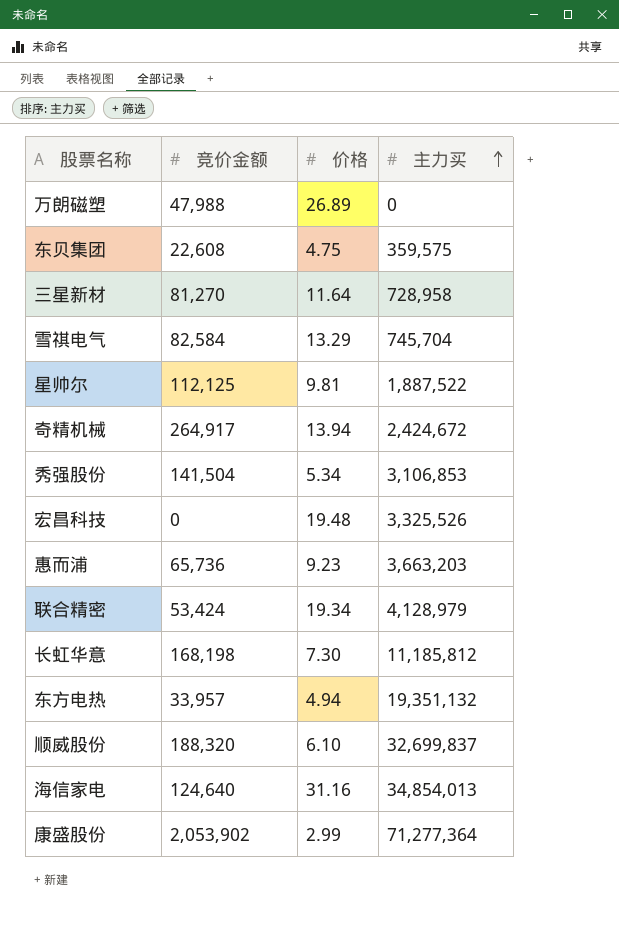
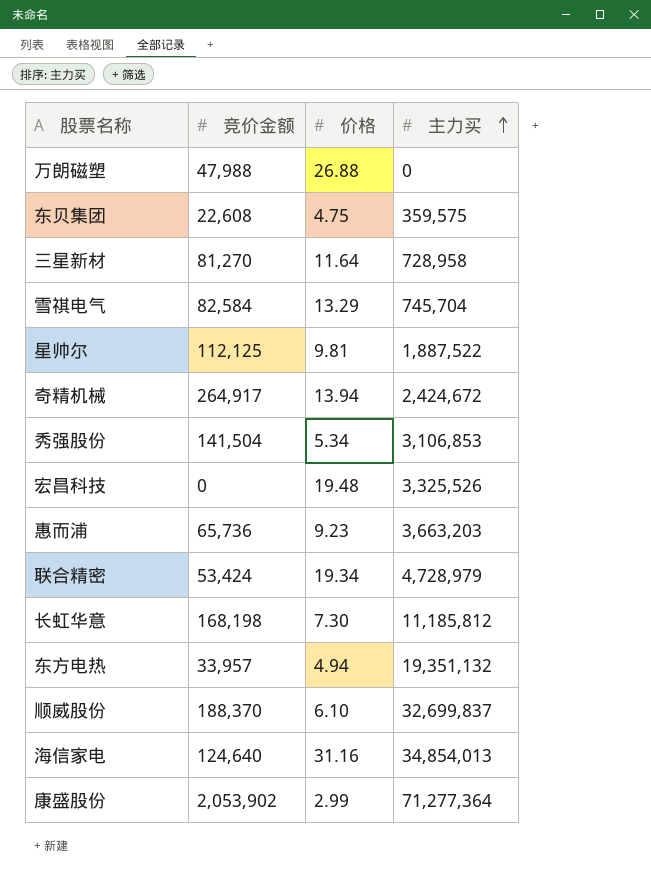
万朗磁塑 | 价格: 26.89 -> 26.88
联合精密 | 主力买: 4,128,979 -> 4,728,979
顺威股份 | 竞价金额: 188,320 -> 188,370

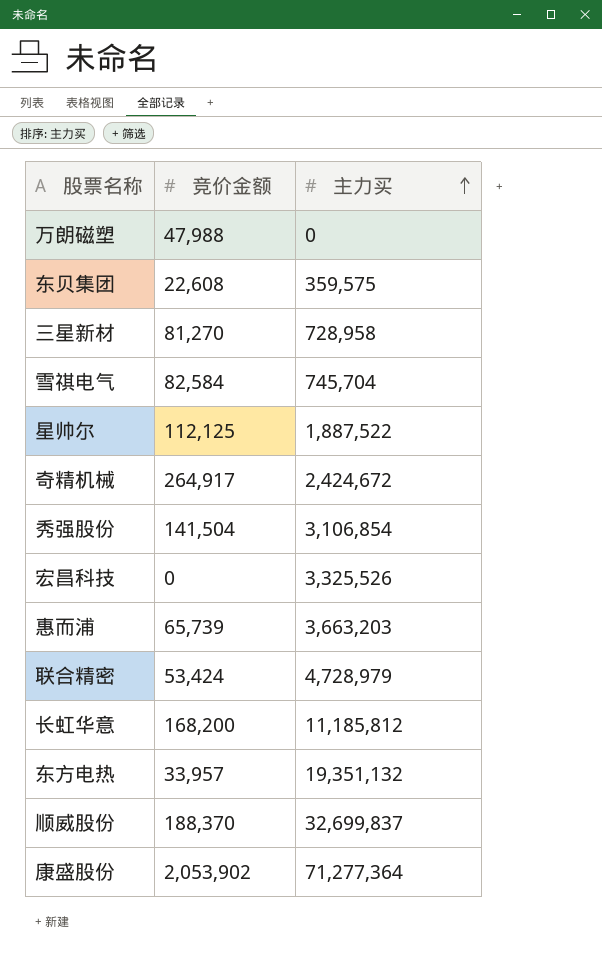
column 价格 | position: 3 -> none
row 海信家电: 124,640 | 31.16 | 34,854,013 -> none
秀强股份 | 主力买: 3,106,853 -> 3,106,854
惠而浦 | 竞价金额: 65,736 -> 65,739
长虹华意 | 竞价金额: 168,198 -> 168,200

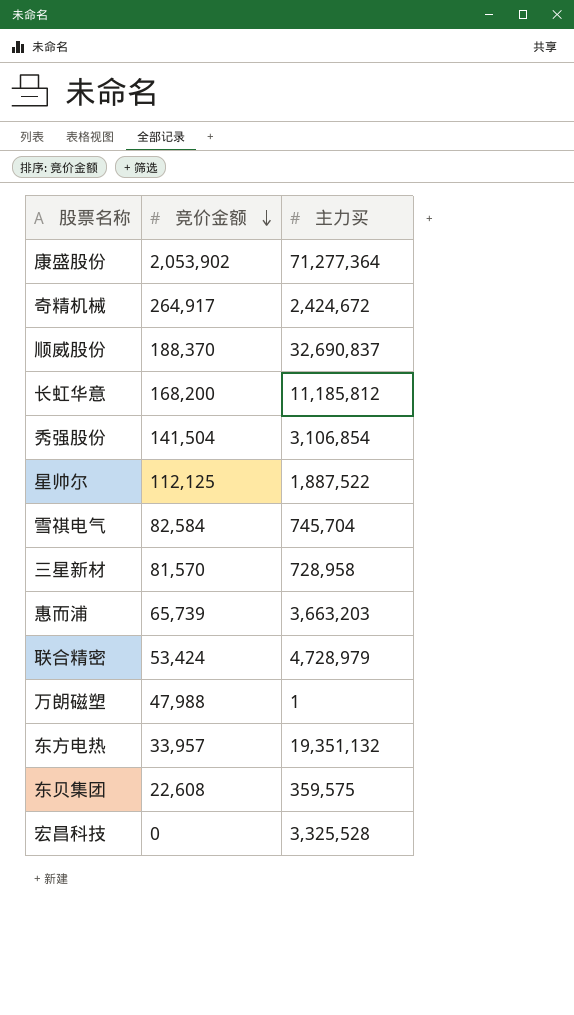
row order: 主力买 ascending -> 竞价金额 descending
顺威股份 | 主力买: 32,699,837 -> 32,690,837
三星新材 | 竞价金额: 81,270 -> 81,570
万朗磁塑 | 主力买: 0 -> 1
宏昌科技 | 主力买: 3,325,526 -> 3,325,528

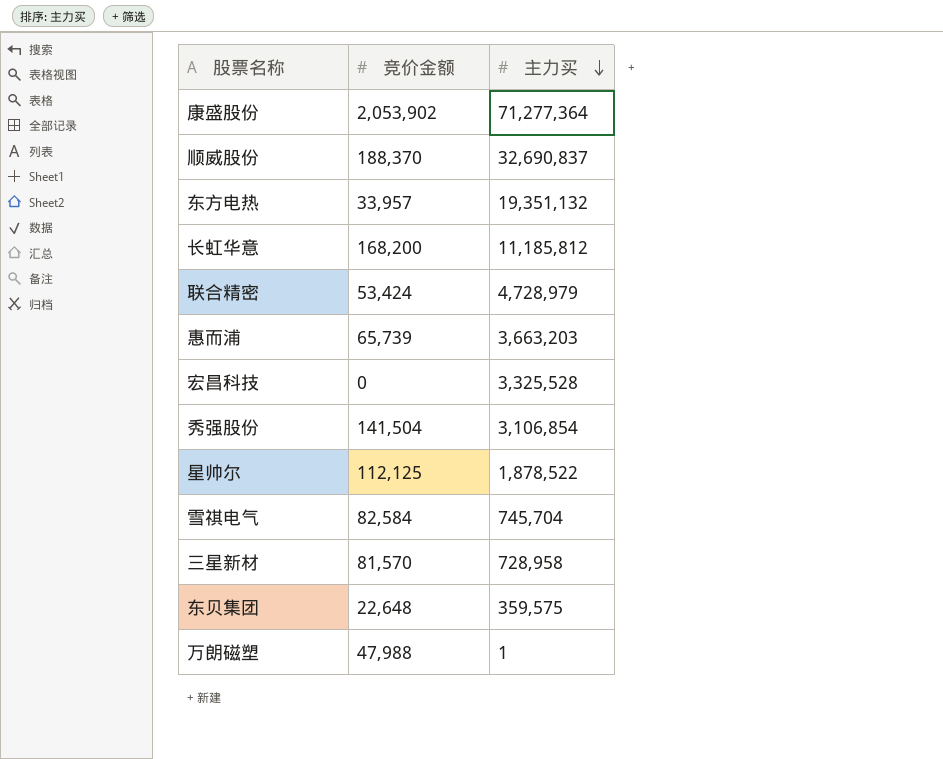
row order: 竞价金额 descending -> 主力买 descending
row 奇精机械: 264,917 | 2,424,672 -> none
星帅尔 | 主力买: 1,887,522 -> 1,878,522
东贝集团 | 竞价金额: 22,608 -> 22,648

